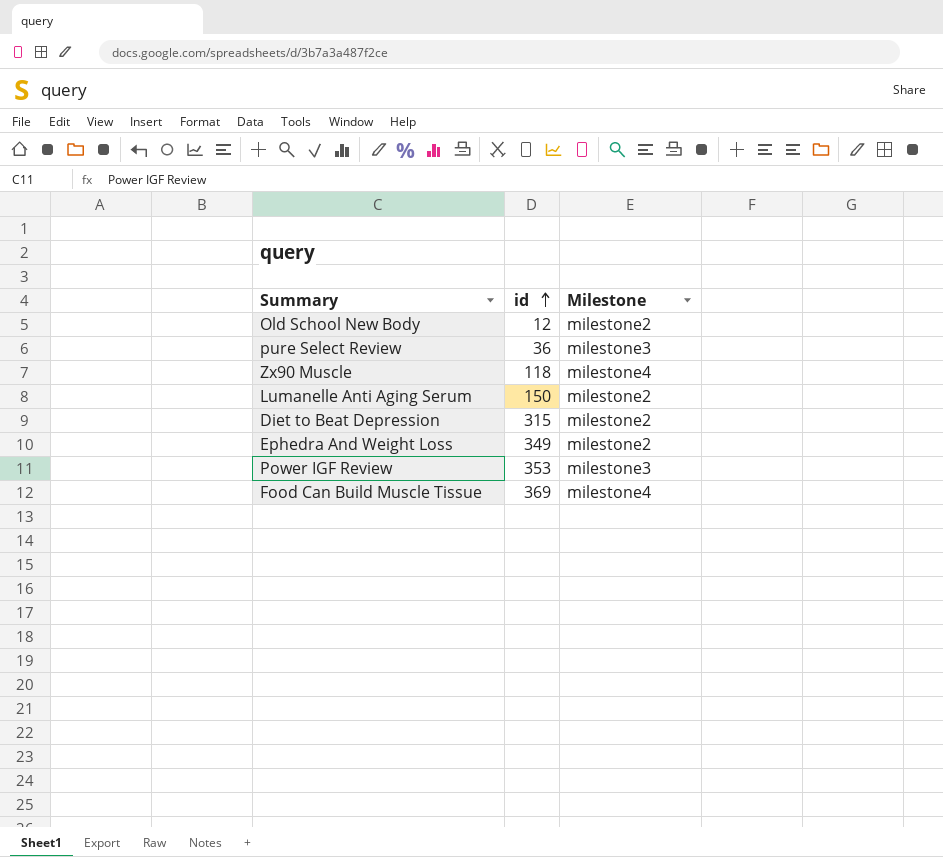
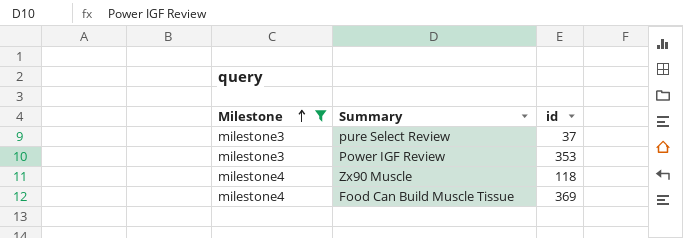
filter: none -> Milestone != milestone2
row order: id ascending -> Milestone ascending
column Milestone | position: 3 -> 1
pure Select Review | id: 36 -> 37

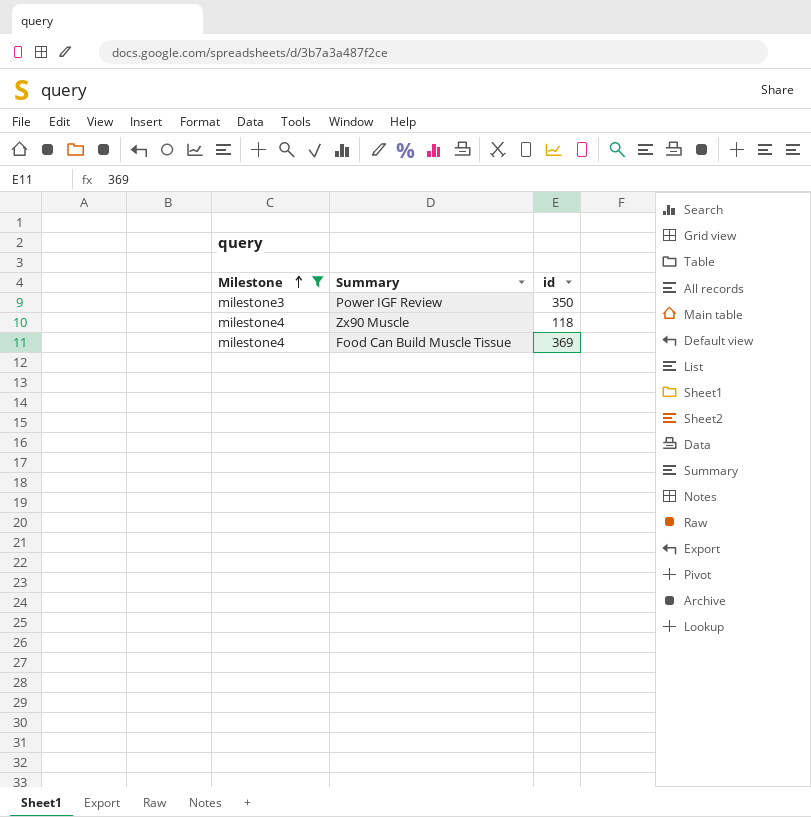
row pure Select Review: milestone3 | 37 -> none
Power IGF Review | id: 353 -> 350

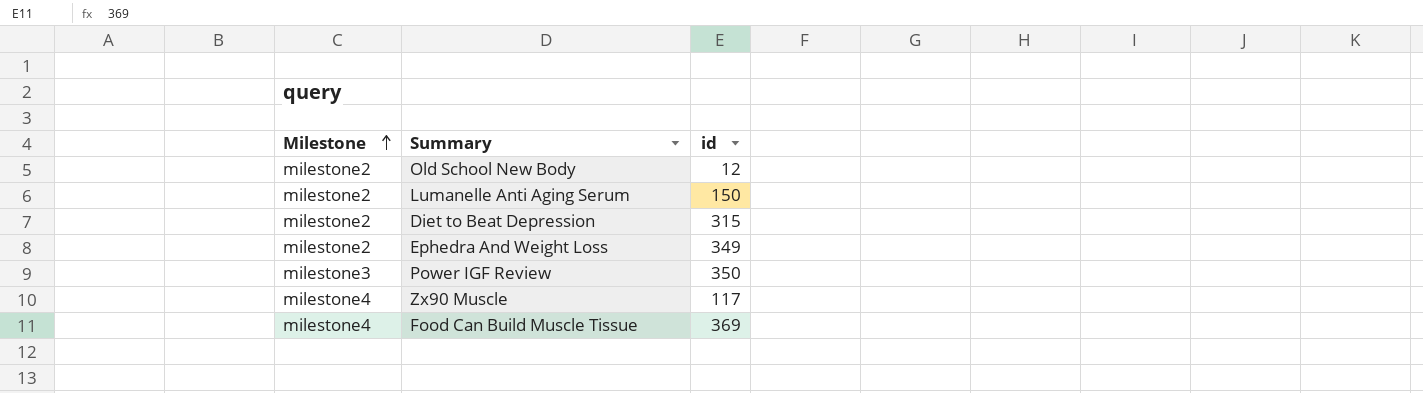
filter: Milestone != milestone2 -> none
Zx90 Muscle | id: 118 -> 117

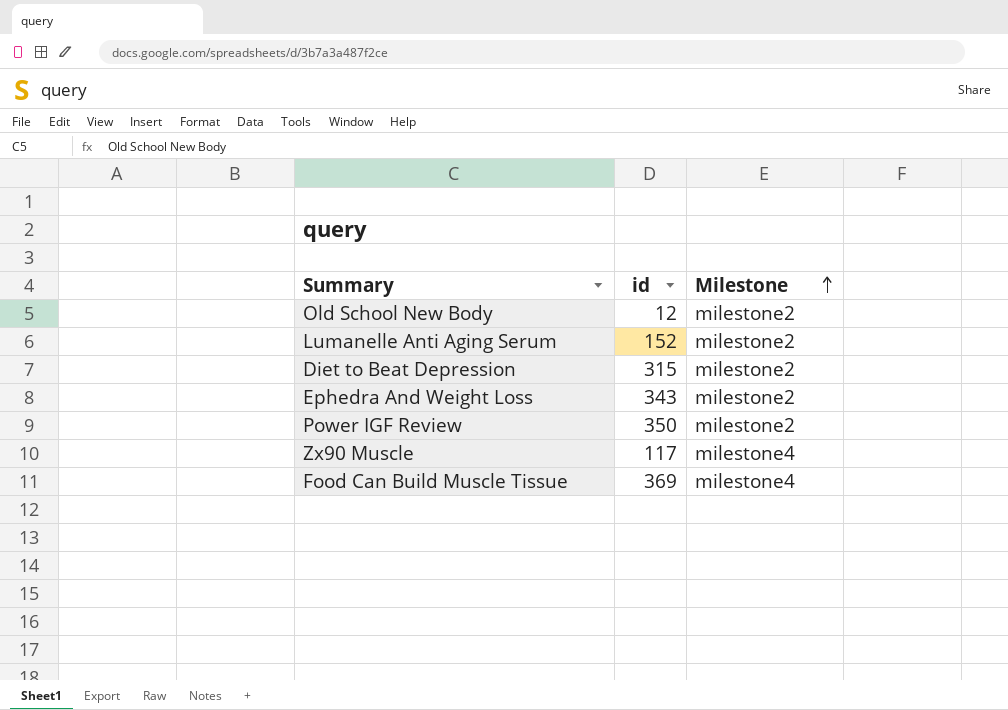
column Milestone | position: 1 -> 3
Lumanelle Anti Aging Serum | id: 150 -> 152
Ephedra And Weight Loss | id: 349 -> 343
Power IGF Review | Milestone: milestone3 -> milestone2

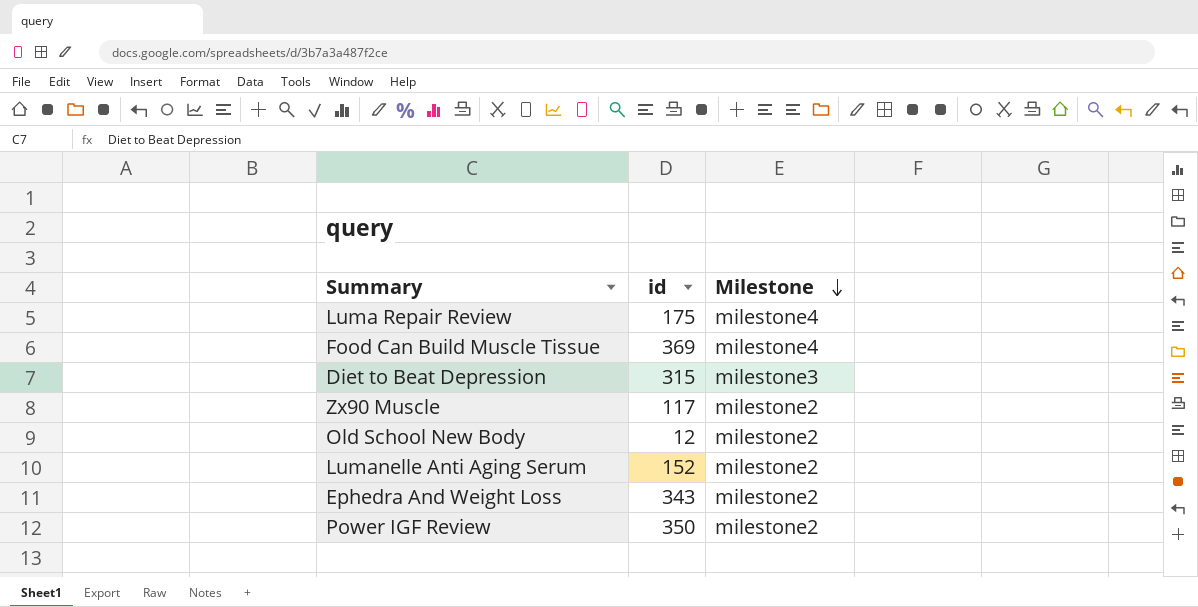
row order: Milestone ascending -> Milestone descending
row Luma Repair Review: none -> 175 | milestone4
Diet to Beat Depression | Milestone: milestone2 -> milestone3
Zx90 Muscle | Milestone: milestone4 -> milestone2

